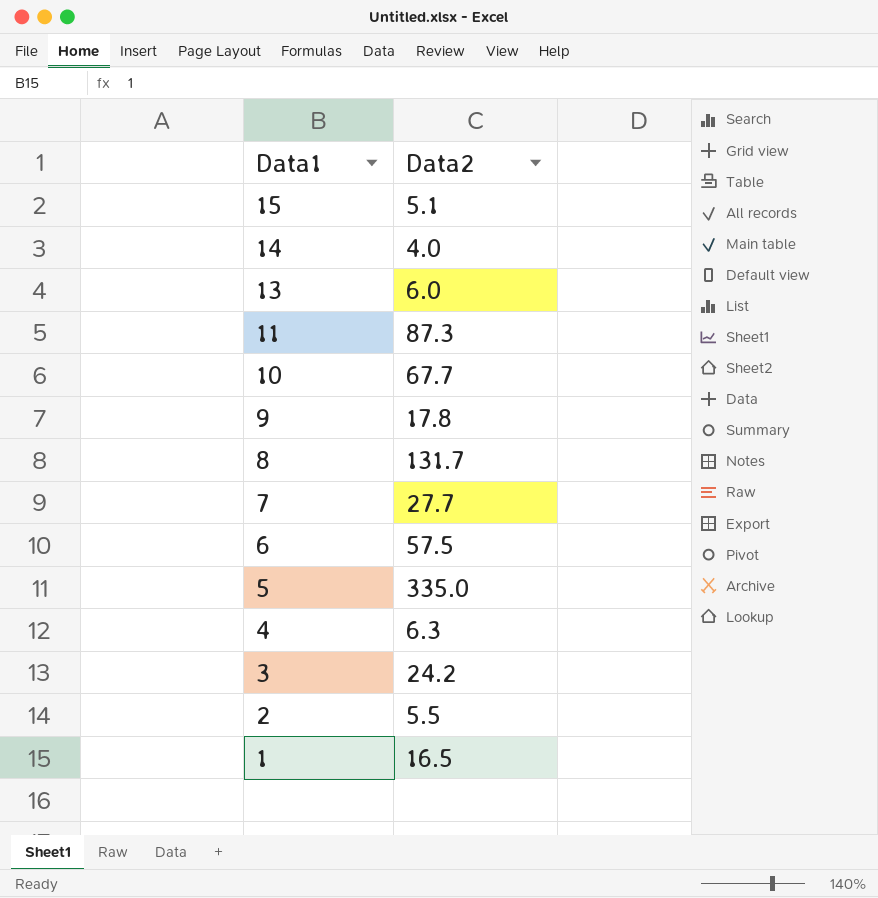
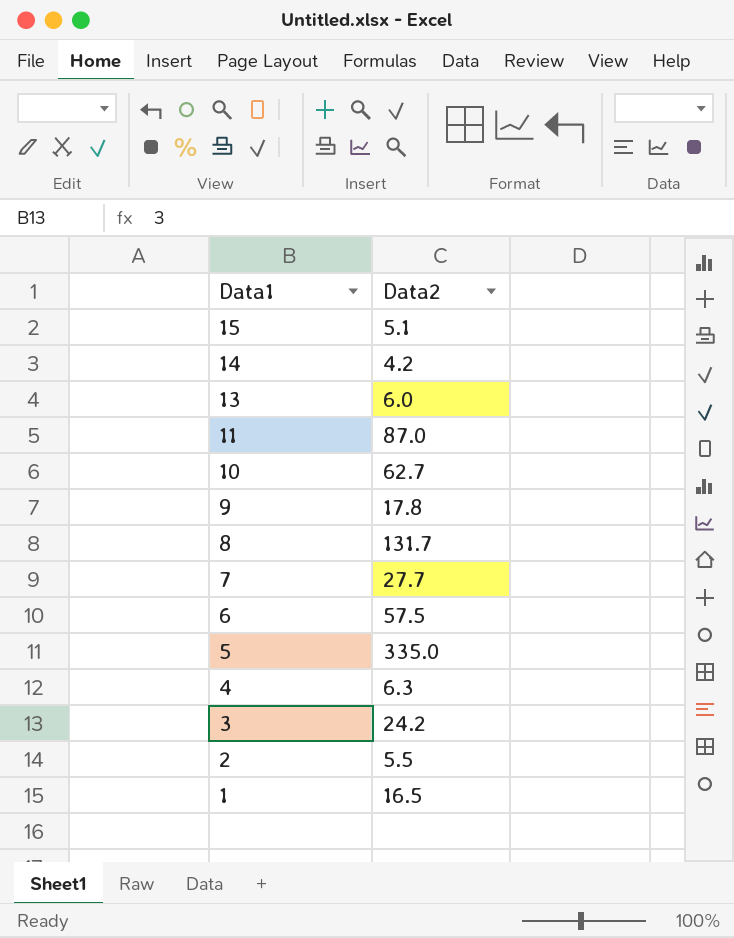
14 | Data2: 4.0 -> 4.2
11 | Data2: 87.3 -> 87.0
10 | Data2: 67.7 -> 62.7

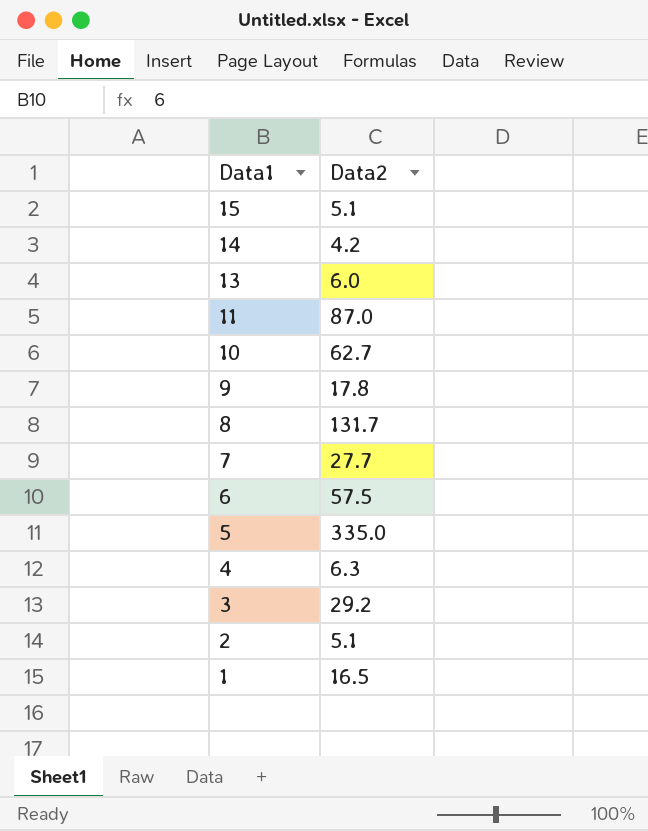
3 | Data2: 24.2 -> 29.2
2 | Data2: 5.5 -> 5.1

